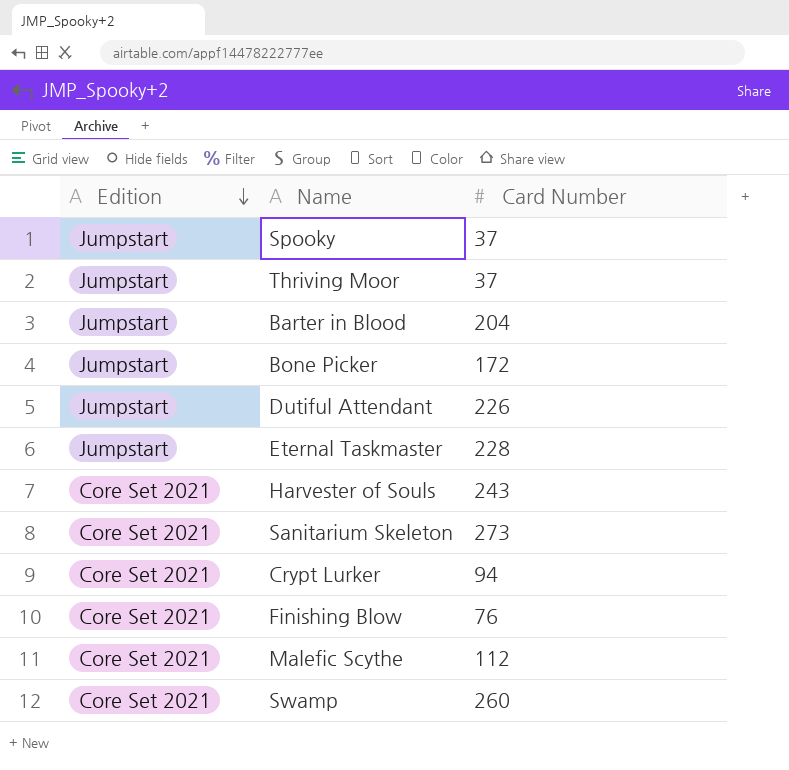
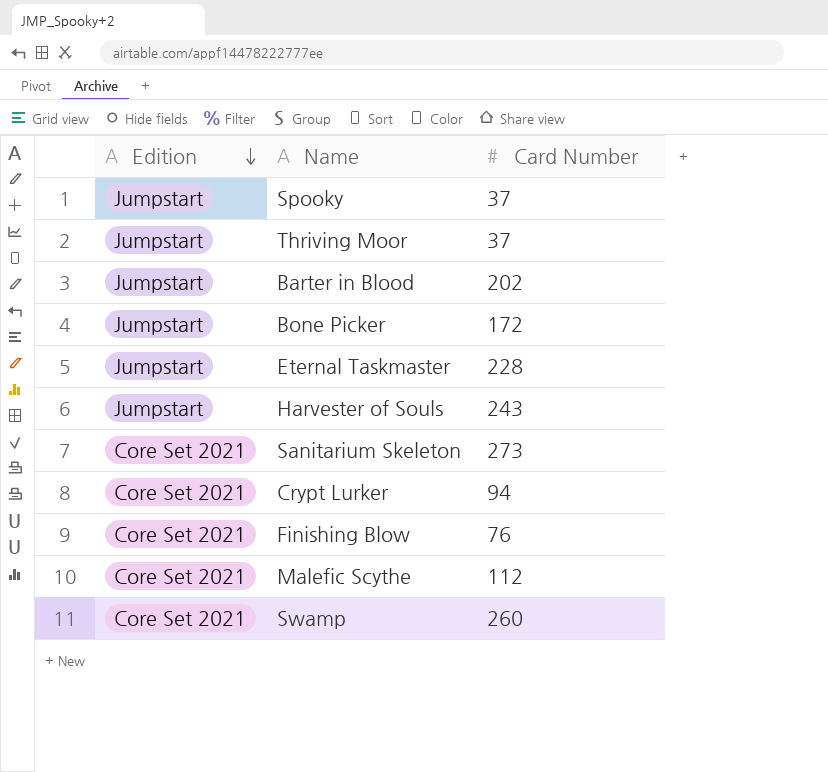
row Dutiful Attendant: Jumpstart | 226 -> none
Barter in Blood | Card Number: 204 -> 202
Harvester of Souls | Edition: Core Set 2021 -> Jumpstart

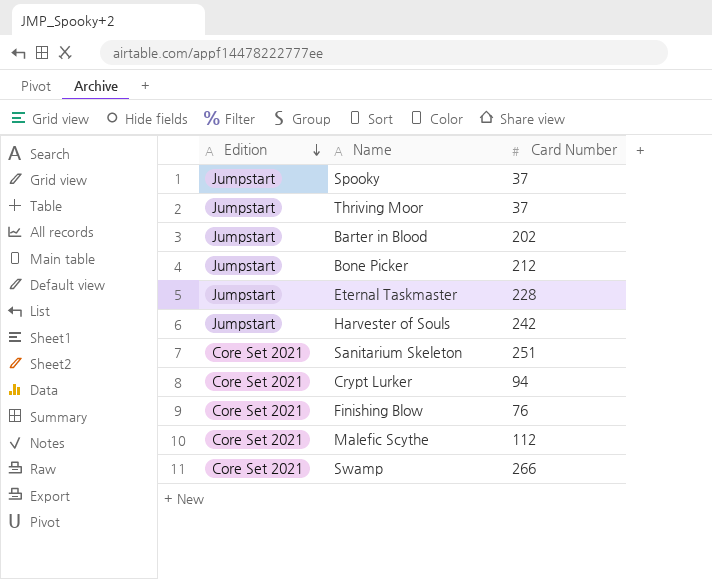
Bone Picker | Card Number: 172 -> 212
Harvester of Souls | Card Number: 243 -> 242
Sanitarium Skeleton | Card Number: 273 -> 251
Swamp | Card Number: 260 -> 266

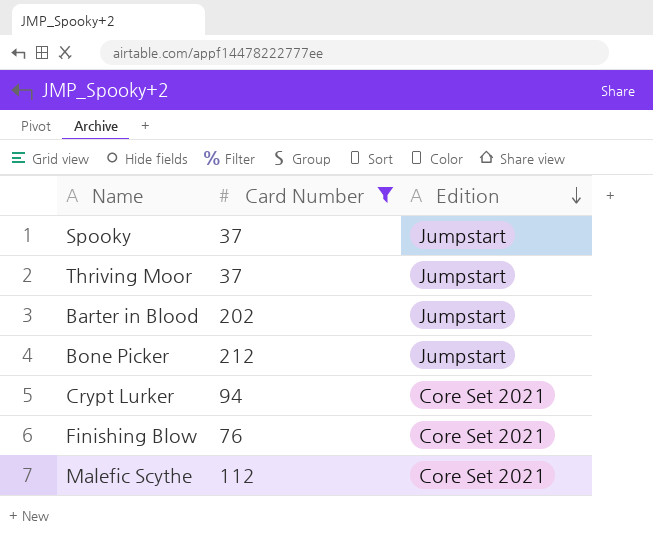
filter: none -> Card Number <= 212
column Edition | position: 1 -> 3

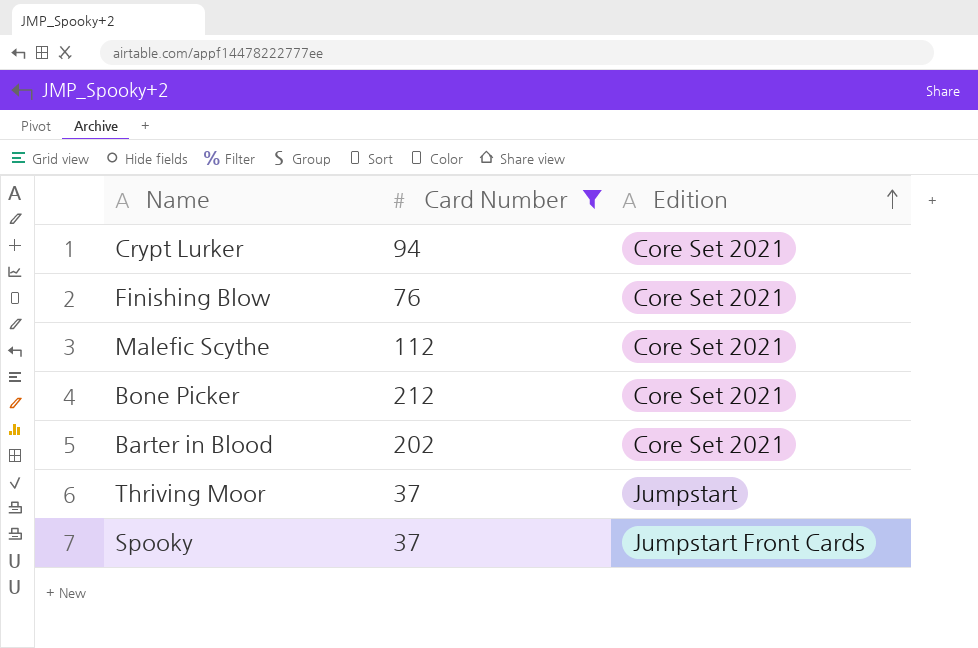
row order: Edition descending -> Edition ascending
Bone Picker | Edition: Jumpstart -> Core Set 2021
Barter in Blood | Edition: Jumpstart -> Core Set 2021
Spooky | Edition: Jumpstart -> Jumpstart Front Cards

